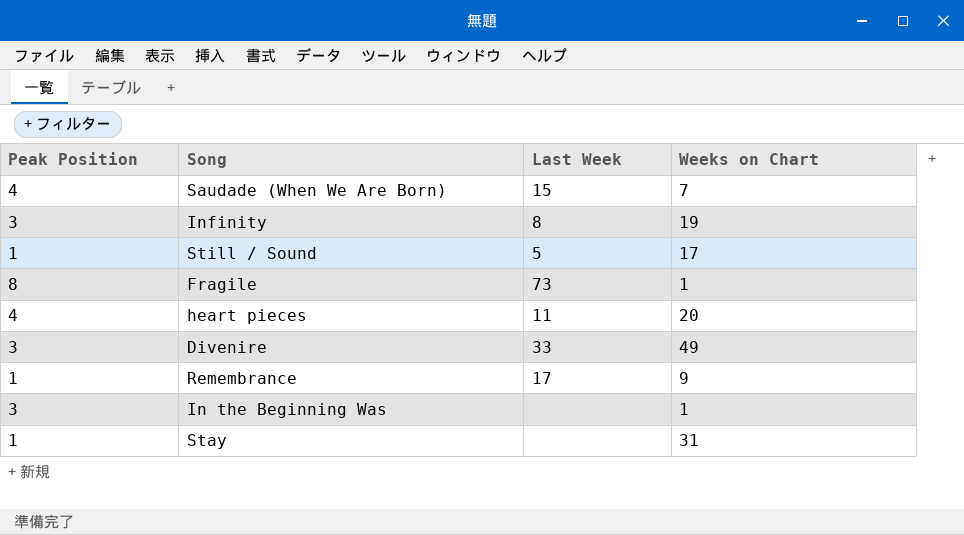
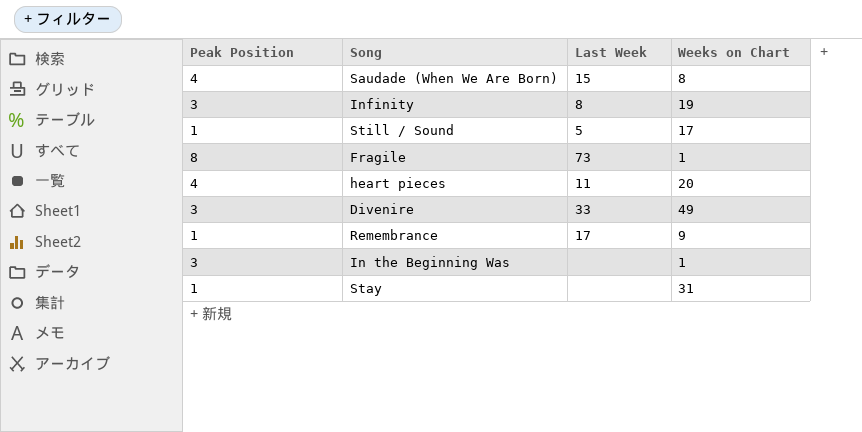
Saudade (When We Are Born) | Weeks on Chart: 7 -> 8

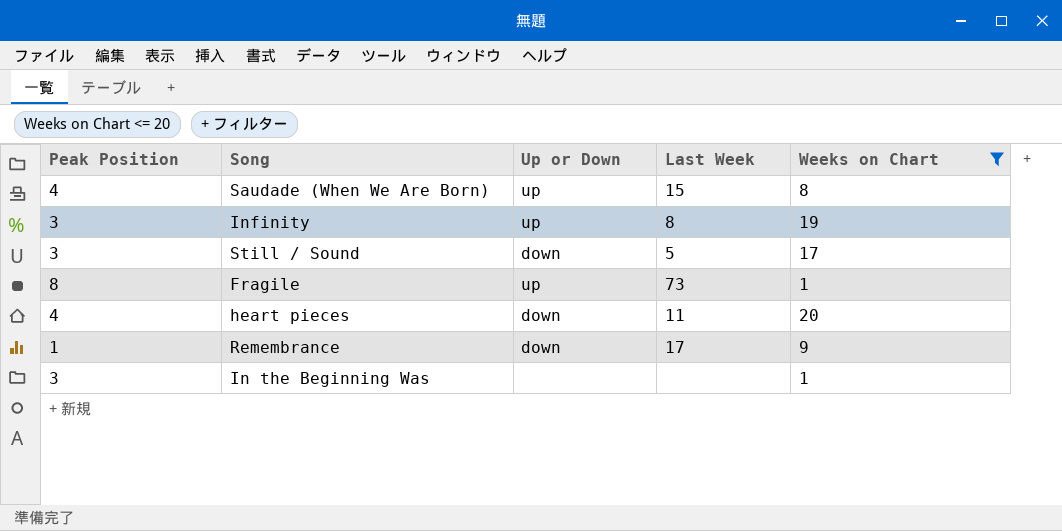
filter: none -> Weeks on Chart <= 20
column Up or Down | position: none -> 3
Still / Sound | Peak Position: 1 -> 3

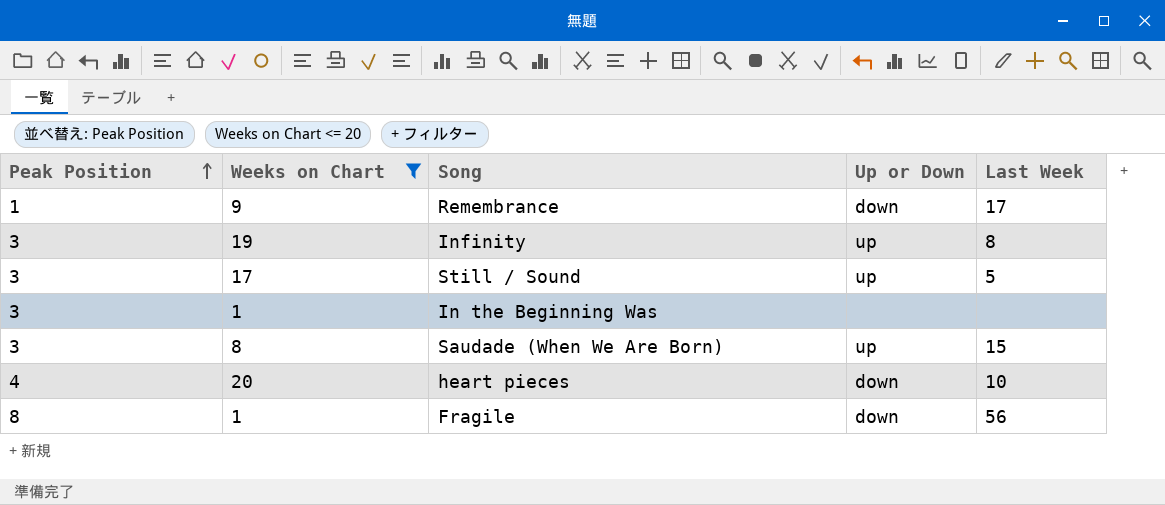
row order: none -> Peak Position ascending
column Weeks on Chart | position: 5 -> 2
Still / Sound | Up or Down: down -> up
Saudade (When We Are Born) | Peak Position: 4 -> 3
heart pieces | Last Week: 11 -> 10
Fragile | Up or Down: up -> down
Fragile | Last Week: 73 -> 56

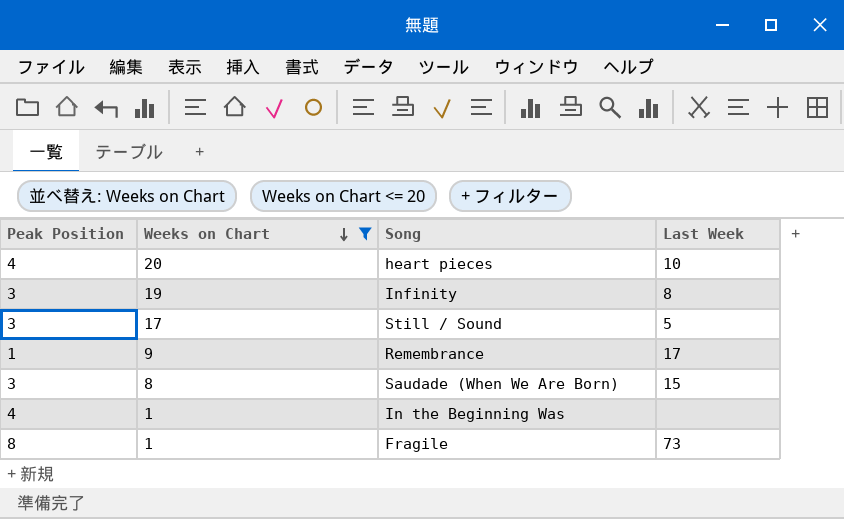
row order: Peak Position ascending -> Weeks on Chart descending
column Up or Down | position: 4 -> none
In the Beginning Was | Peak Position: 3 -> 4
Fragile | Last Week: 56 -> 73

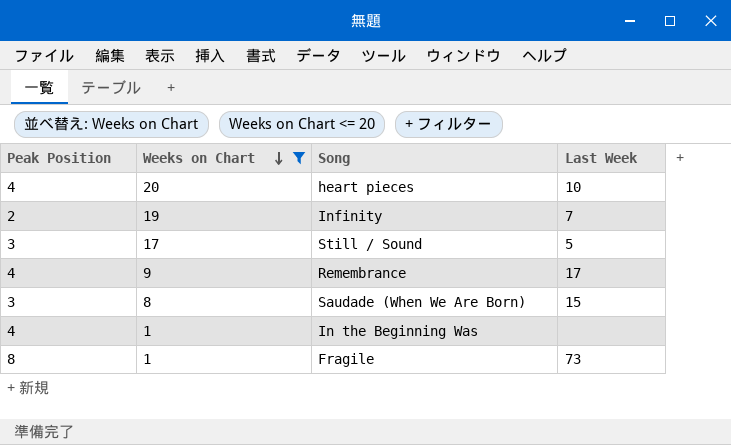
Infinity | Peak Position: 3 -> 2
Infinity | Last Week: 8 -> 7
Remembrance | Peak Position: 1 -> 4

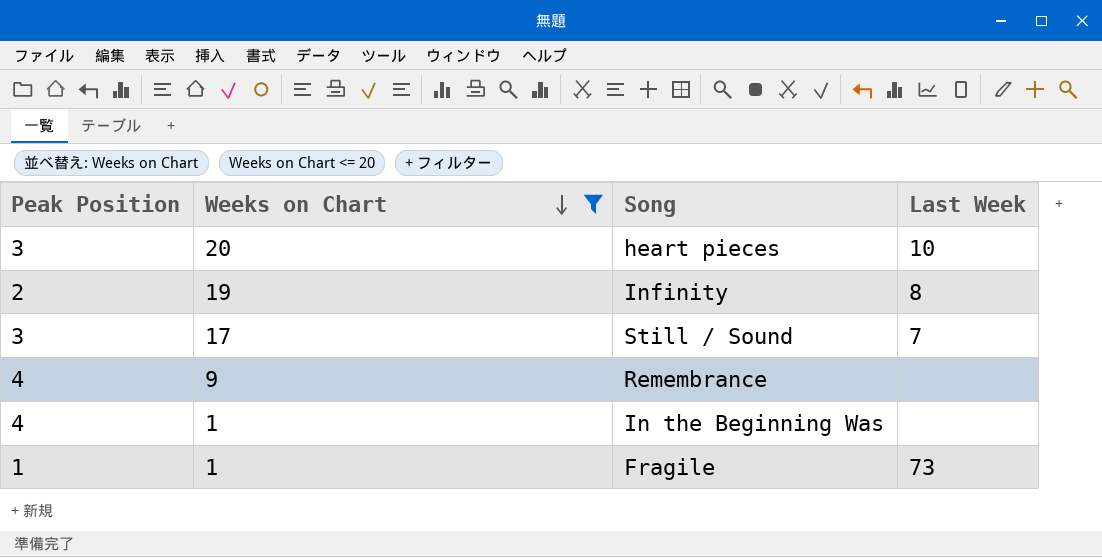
row Saudade (When We Are Born): 3 | 8 | 15 -> none
heart pieces | Peak Position: 4 -> 3
Infinity | Last Week: 7 -> 8
Still / Sound | Last Week: 5 -> 7
Remembrance | Last Week: 17 -> none
Fragile | Peak Position: 8 -> 1

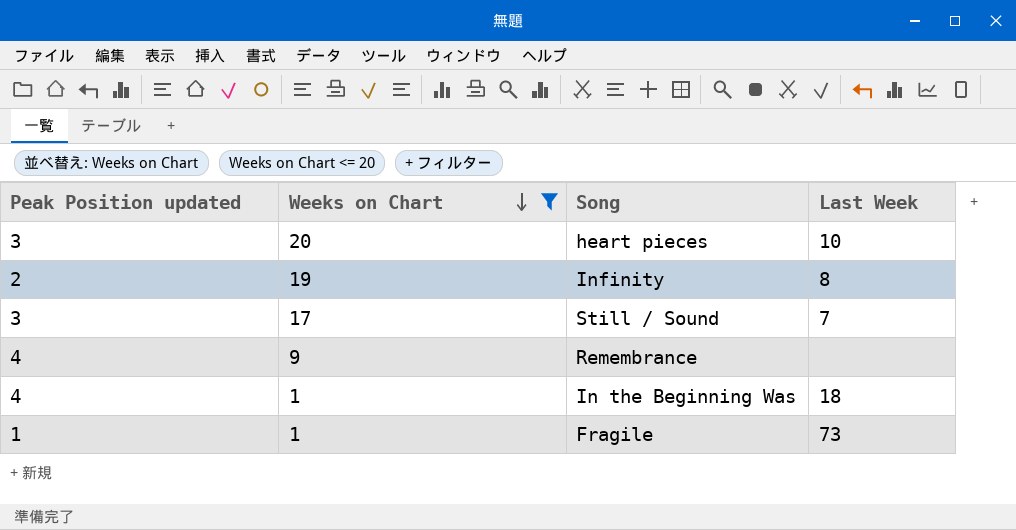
column name: Peak Position -> Peak Position updated
In the Beginning Was | Last Week: none -> 18

